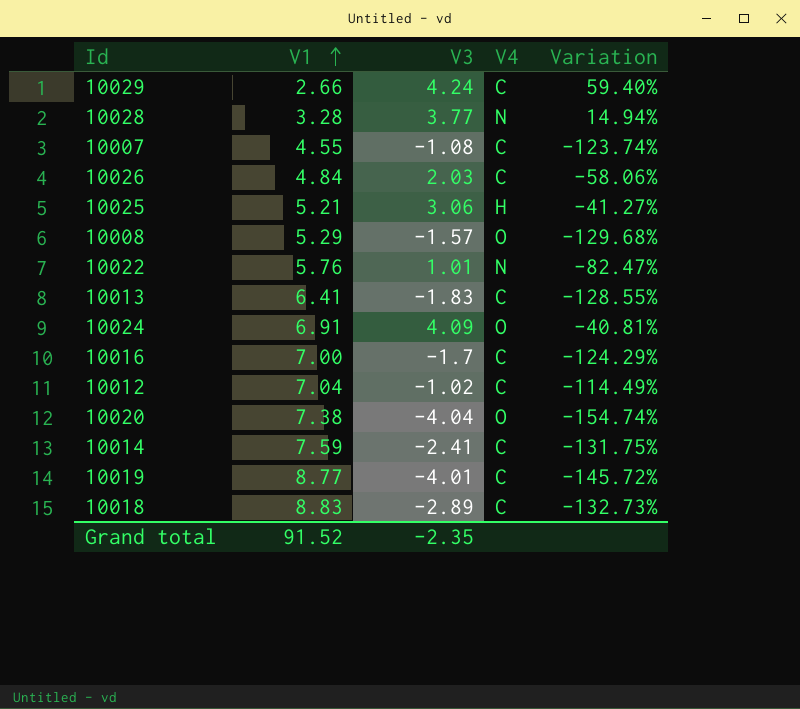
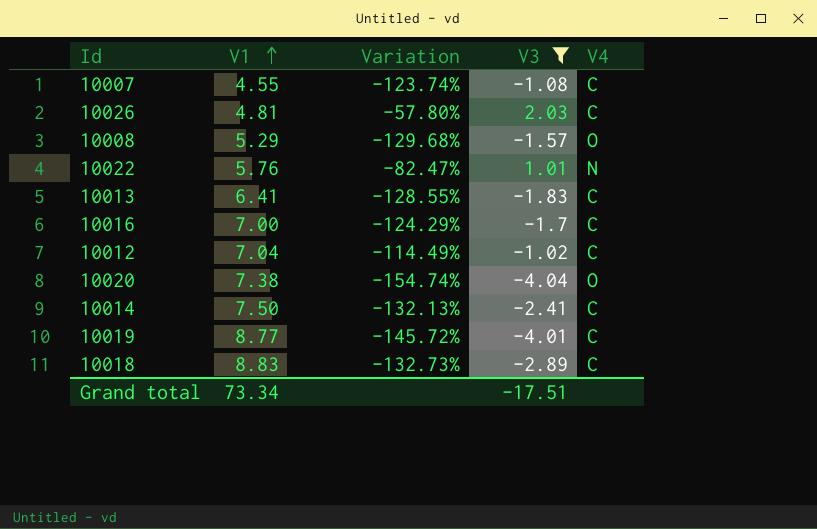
filter: none -> V3 <= 2.03
column Variation | position: 5 -> 3
10026 | V1: 4.84 -> 4.81
10026 | Variation: -58.06% -> -57.80%
10014 | V1: 7.59 -> 7.50
10014 | Variation: -131.75% -> -132.13%
Grand total | V1: 91.52 -> 73.34
Grand total | V3: -2.35 -> -17.51

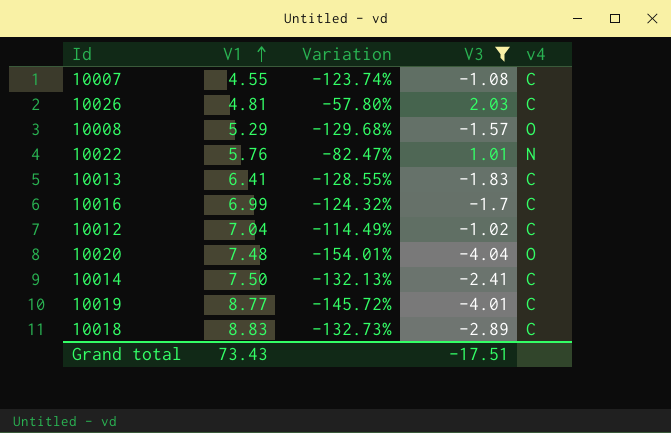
column name: V4 -> v4
10016 | V1: 7.00 -> 6.99
10016 | Variation: -124.29% -> -124.32%
10020 | V1: 7.38 -> 7.48
10020 | Variation: -154.74% -> -154.01%
Grand total | V1: 73.34 -> 73.43

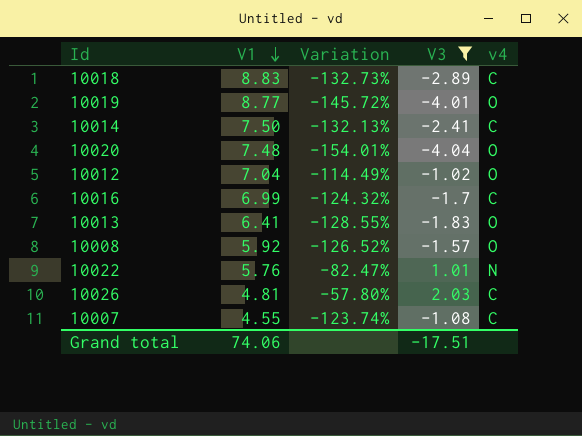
row order: V1 ascending -> V1 descending
10019 | v4: C -> O
10012 | v4: C -> O
10013 | v4: C -> O
10008 | V1: 5.29 -> 5.92
10008 | Variation: -129.68% -> -126.52%
Grand total | V1: 73.43 -> 74.06

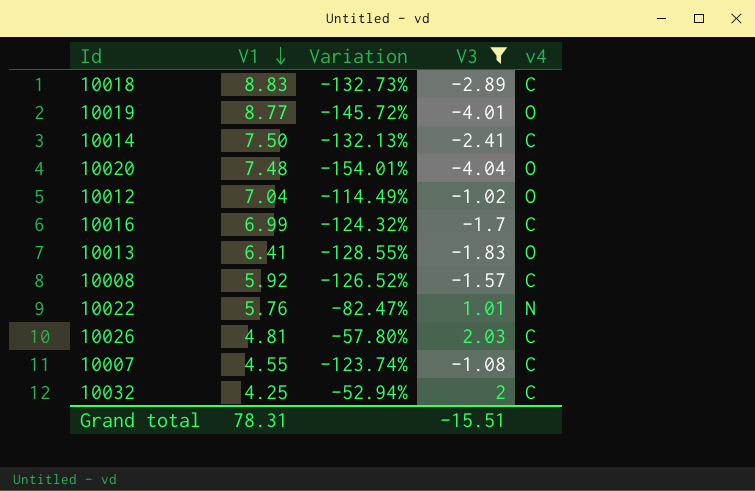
10008 | v4: O -> C
row 10032: none -> 4.25 | -52.94% | 2 | C
Grand total | V1: 74.06 -> 78.31
Grand total | V3: -17.51 -> -15.51

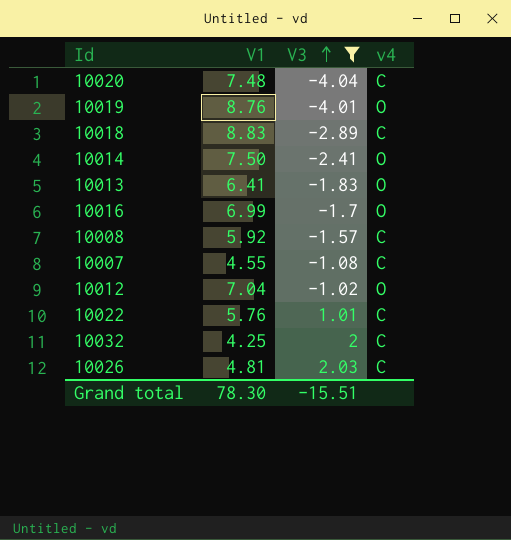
row order: V1 descending -> V3 ascending
column Variation | formula: ([V3] - [V1]) / [V1] -> none
10020 | v4: O -> C
10019 | V1: 8.77 -> 8.76
10014 | v4: C -> O
10016 | v4: C -> O
10022 | v4: N -> C
Grand total | V1: 78.31 -> 78.30

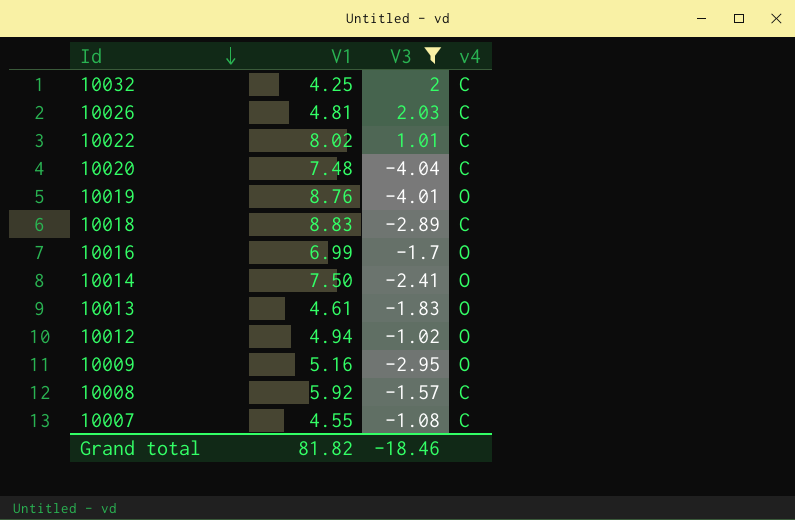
row order: V3 ascending -> Id descending
10022 | V1: 5.76 -> 8.02
10013 | V1: 6.41 -> 4.61
10012 | V1: 7.04 -> 4.94
row 10009: none -> 5.16 | -2.95 | O
Grand total | V1: 78.30 -> 81.82
Grand total | V3: -15.51 -> -18.46

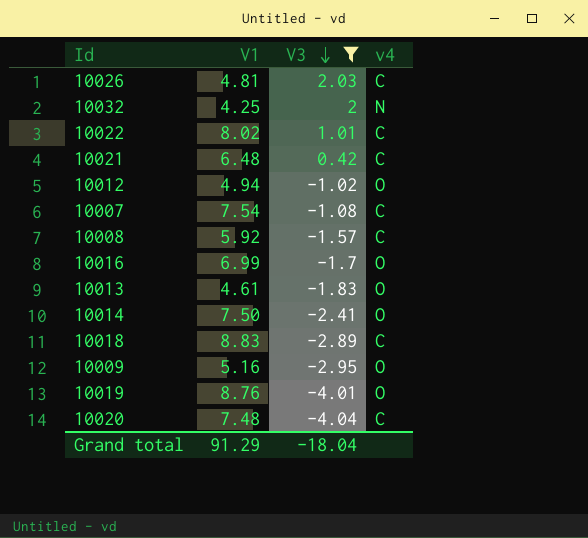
row order: Id descending -> V3 descending
10032 | v4: C -> N
row 10021: none -> 6.48 | 0.42 | C
10007 | V1: 4.55 -> 7.54
Grand total | V1: 81.82 -> 91.29
Grand total | V3: -18.46 -> -18.04

